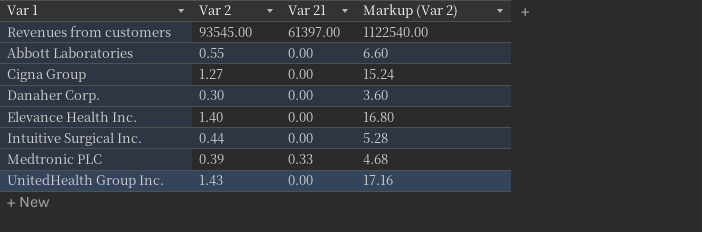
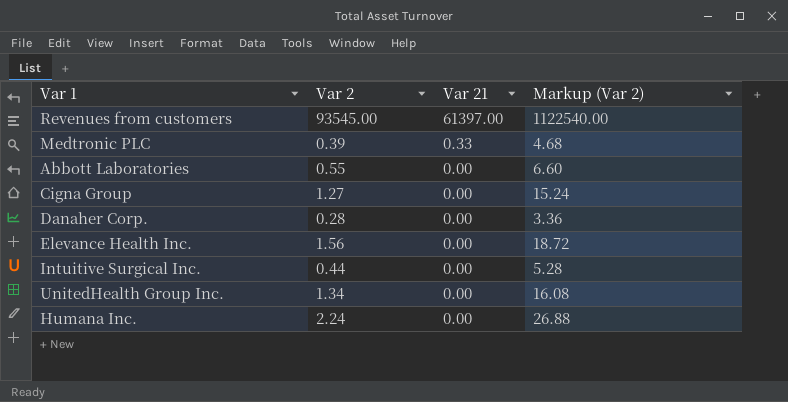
row order: none -> Var 21 descending
Danaher Corp. | Var 2: 0.30 -> 0.28
Danaher Corp. | Markup (Var 2): 3.60 -> 3.36
Elevance Health Inc. | Var 2: 1.40 -> 1.56
Elevance Health Inc. | Markup (Var 2): 16.80 -> 18.72
UnitedHealth Group Inc. | Var 2: 1.43 -> 1.34
UnitedHealth Group Inc. | Markup (Var 2): 17.16 -> 16.08
row Humana Inc.: none -> 2.24 | 0.00 | 26.88

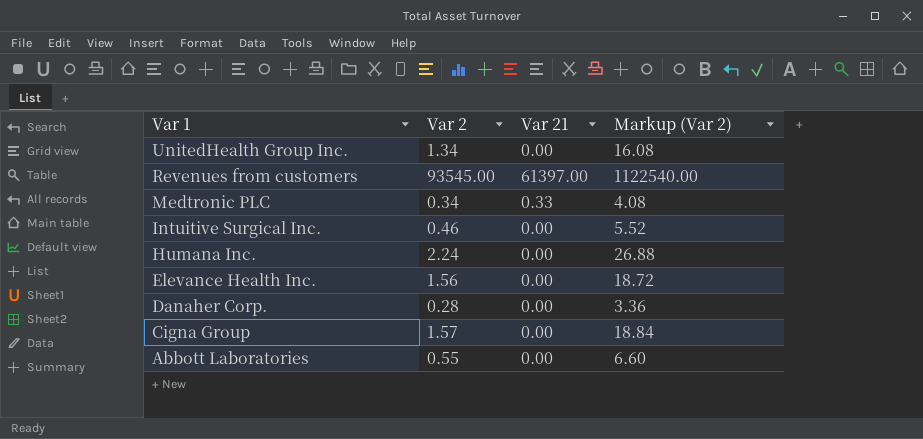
row order: Var 21 descending -> Var 1 descending
Medtronic PLC | Var 2: 0.39 -> 0.34
Medtronic PLC | Markup (Var 2): 4.68 -> 4.08
Intuitive Surgical Inc. | Var 2: 0.44 -> 0.46
Intuitive Surgical Inc. | Markup (Var 2): 5.28 -> 5.52
Cigna Group | Var 2: 1.27 -> 1.57
Cigna Group | Markup (Var 2): 15.24 -> 18.84

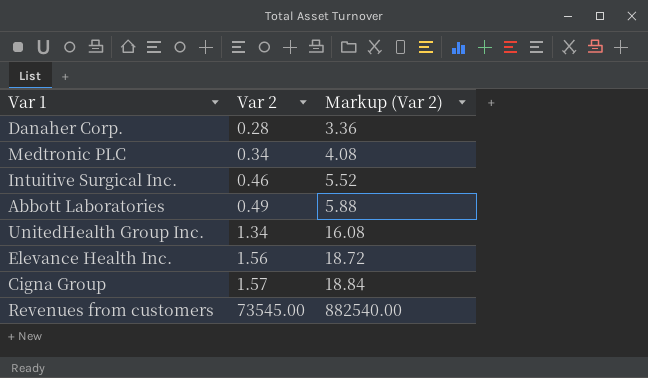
row order: Var 1 descending -> Var 2 ascending
column Var 21 | position: 3 -> none
row Humana Inc.: 2.24 | 0.00 | 26.88 -> none
Abbott Laboratories | Var 2: 0.55 -> 0.49
Abbott Laboratories | Markup (Var 2): 6.60 -> 5.88
Revenues from customers | Var 2: 93545.00 -> 73545.00
Revenues from customers | Markup (Var 2): 1122540.00 -> 882540.00

